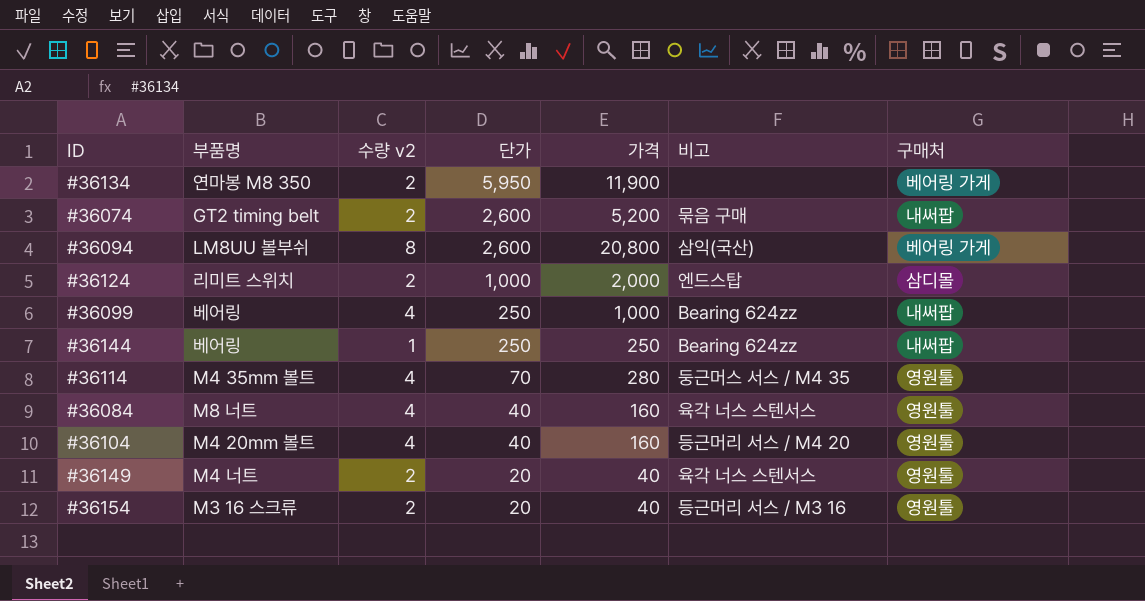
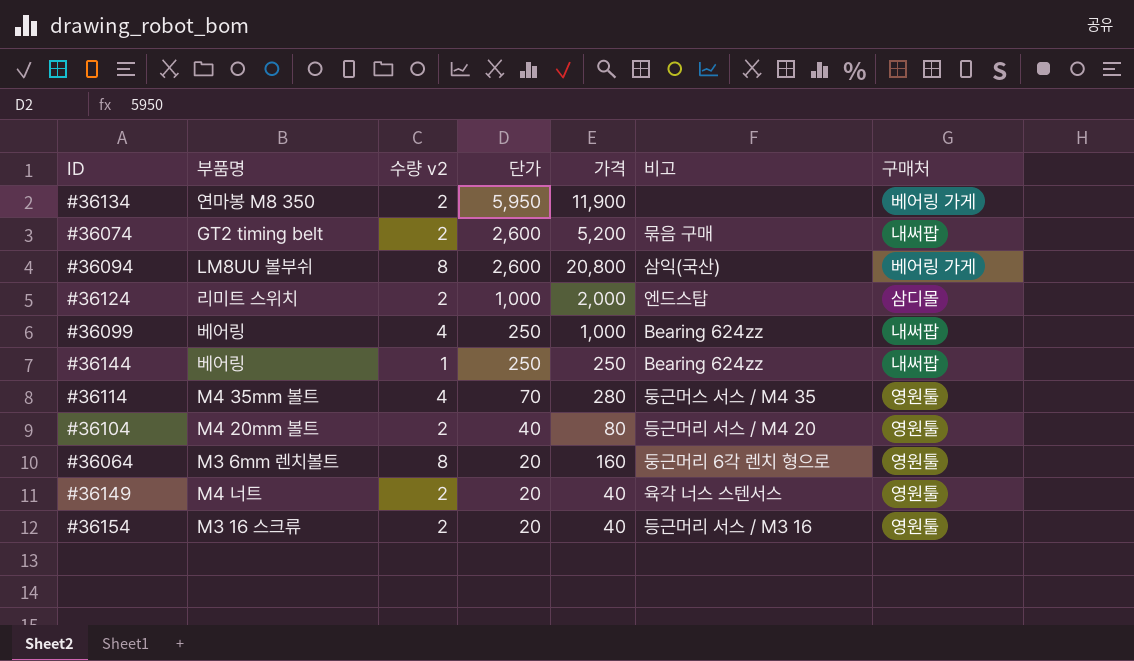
row #36084: M8 너트 | 4 | 40 | 160 | 육각 너스 스텐서스 | 영원툴 -> none
#36104 | 수량 v2: 4 -> 2
#36104 | 가격: 160 -> 80
row #36064: none -> M3 6mm 렌치볼트 | 8 | 20 | 160 | 둥근머리 6각 렌치 형으로 | 영원툴

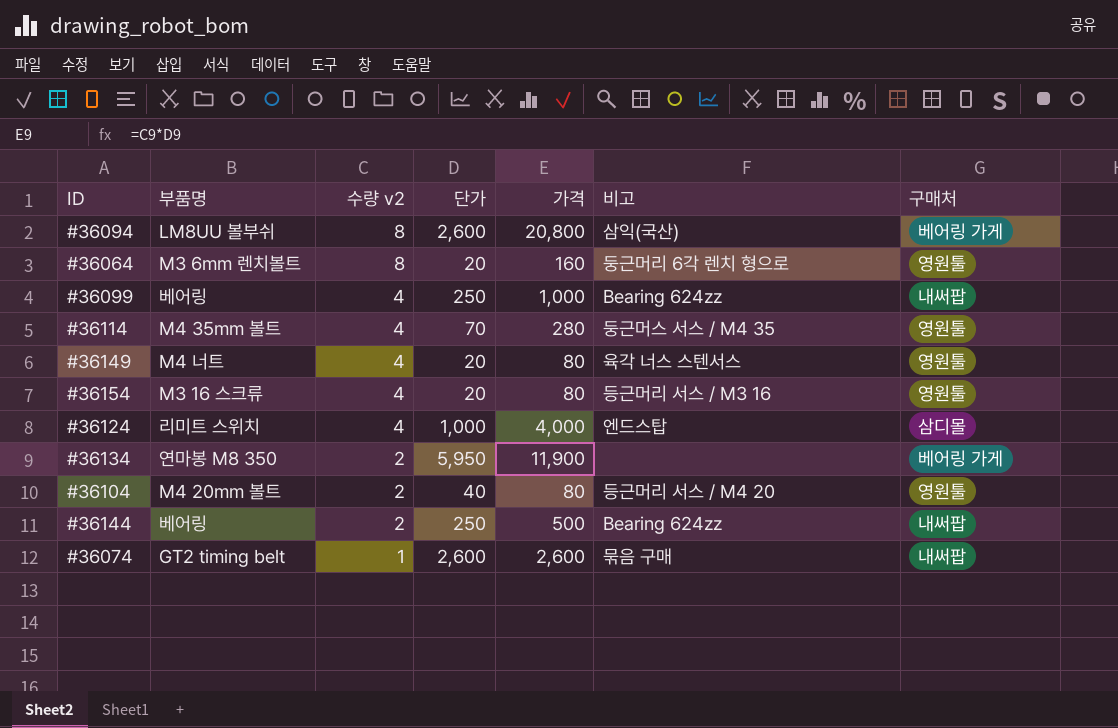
row order: 단가 descending -> 수량 v2 descending
#36149 | 수량 v2: 2 -> 4
#36149 | 가격: 40 -> 80
#36154 | 수량 v2: 2 -> 4
#36154 | 가격: 40 -> 80
#36124 | 수량 v2: 2 -> 4
#36124 | 가격: 2,000 -> 4,000
#36144 | 수량 v2: 1 -> 2
#36144 | 가격: 250 -> 500
#36074 | 수량 v2: 2 -> 1
#36074 | 가격: 5,200 -> 2,600

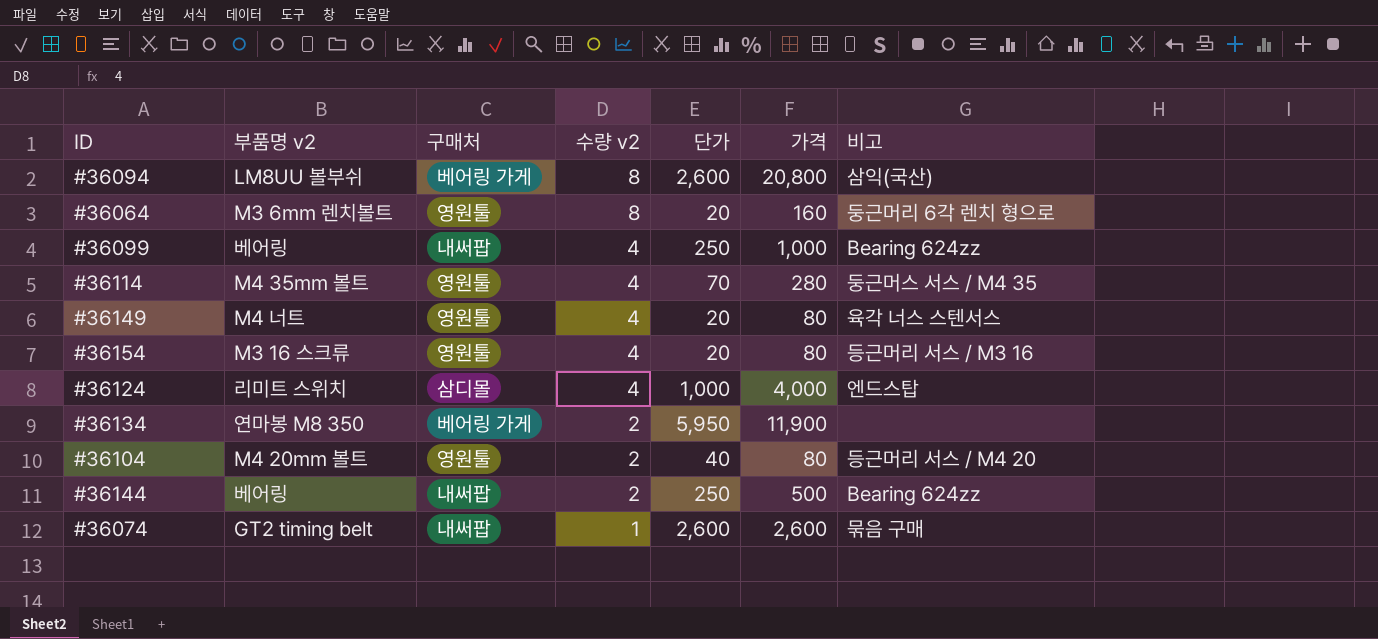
column name: 부품명 -> 부품명 v2
column 구매처 | position: 7 -> 3

